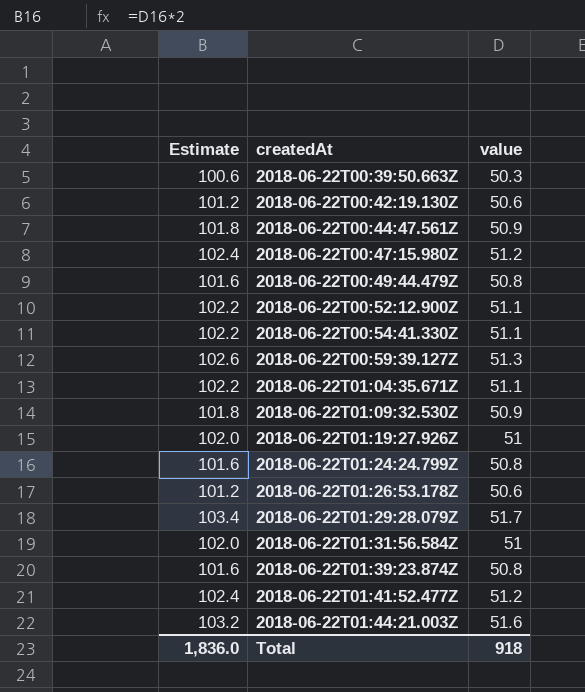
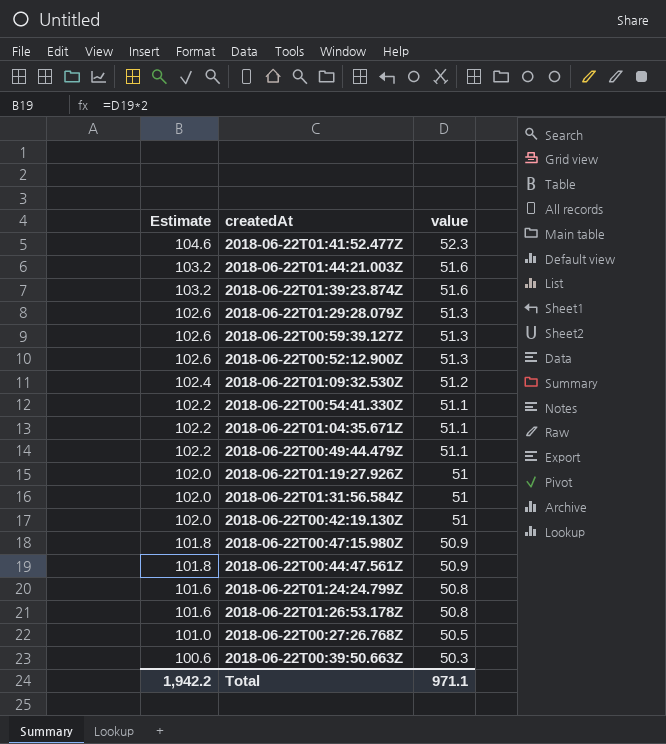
row order: createdAt ascending -> Estimate descending
2018-06-22T01:41:52.477Z | Estimate: 102.4 -> 104.6
2018-06-22T01:41:52.477Z | value: 51.2 -> 52.3
2018-06-22T01:39:23.874Z | Estimate: 101.6 -> 103.2
2018-06-22T01:39:23.874Z | value: 50.8 -> 51.6
2018-06-22T01:29:28.079Z | Estimate: 103.4 -> 102.6
2018-06-22T01:29:28.079Z | value: 51.7 -> 51.3
2018-06-22T00:52:12.900Z | Estimate: 102.2 -> 102.6
2018-06-22T00:52:12.900Z | value: 51.1 -> 51.3
2018-06-22T01:09:32.530Z | Estimate: 101.8 -> 102.4
2018-06-22T01:09:32.530Z | value: 50.9 -> 51.2
2018-06-22T00:49:44.479Z | Estimate: 101.6 -> 102.2
2018-06-22T00:49:44.479Z | value: 50.8 -> 51.1
2018-06-22T00:42:19.130Z | Estimate: 101.2 -> 102.0
2018-06-22T00:42:19.130Z | value: 50.6 -> 51
2018-06-22T00:47:15.980Z | Estimate: 102.4 -> 101.8
2018-06-22T00:47:15.980Z | value: 51.2 -> 50.9
2018-06-22T01:26:53.178Z | Estimate: 101.2 -> 101.6
2018-06-22T01:26:53.178Z | value: 50.6 -> 50.8
row 2018-06-22T00:27:26.768Z: none -> 101.0 | 50.5
Total | Estimate: 1,836.0 -> 1,942.2
Total | value: 918 -> 971.1

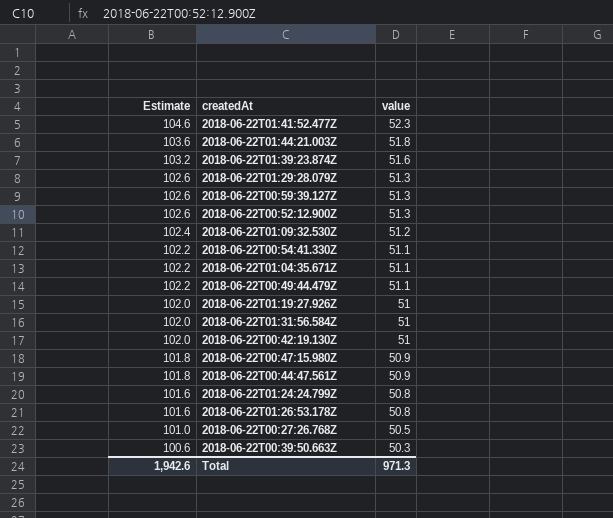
2018-06-22T01:44:21.003Z | Estimate: 103.2 -> 103.6
2018-06-22T01:44:21.003Z | value: 51.6 -> 51.8
Total | Estimate: 1,942.2 -> 1,942.6
Total | value: 971.1 -> 971.3

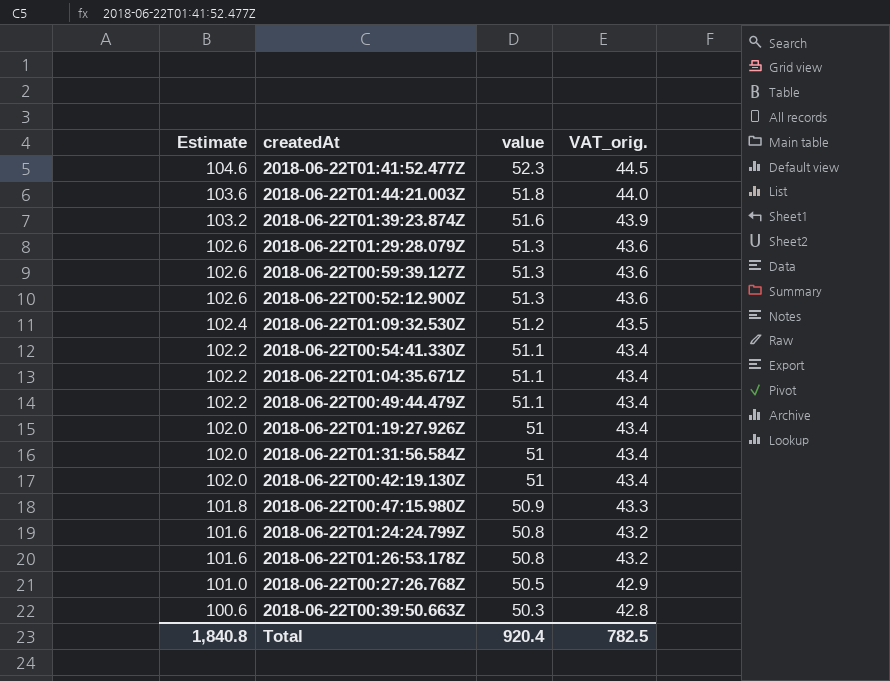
column VAT_orig. | formula: none -> [value] * 0.85
row 2018-06-22T00:44:47.561Z: 101.8 | 50.9 -> none
Total | Estimate: 1,942.6 -> 1,840.8
Total | value: 971.3 -> 920.4

